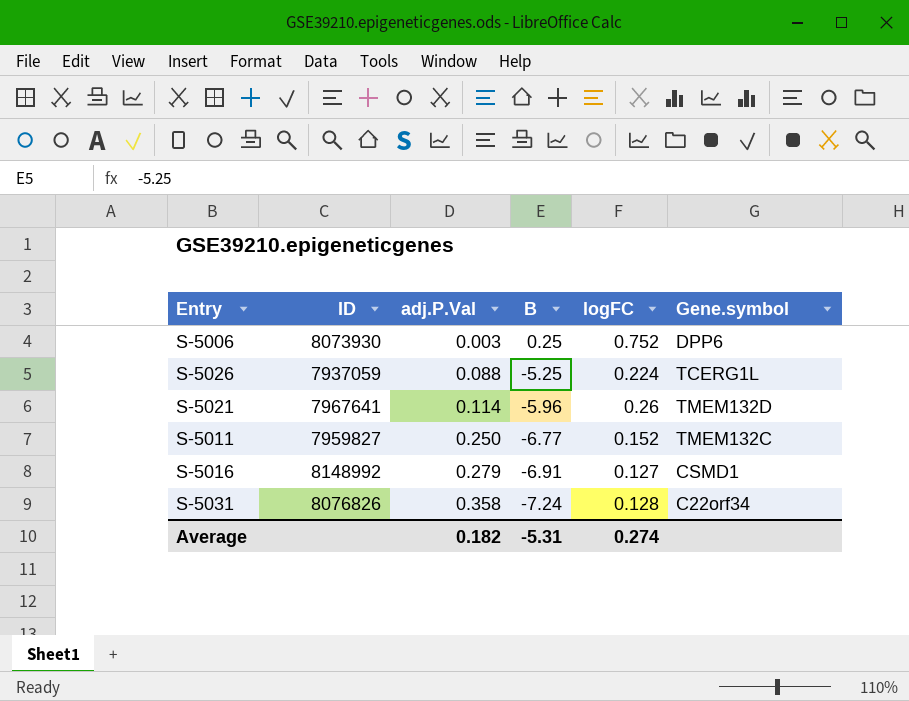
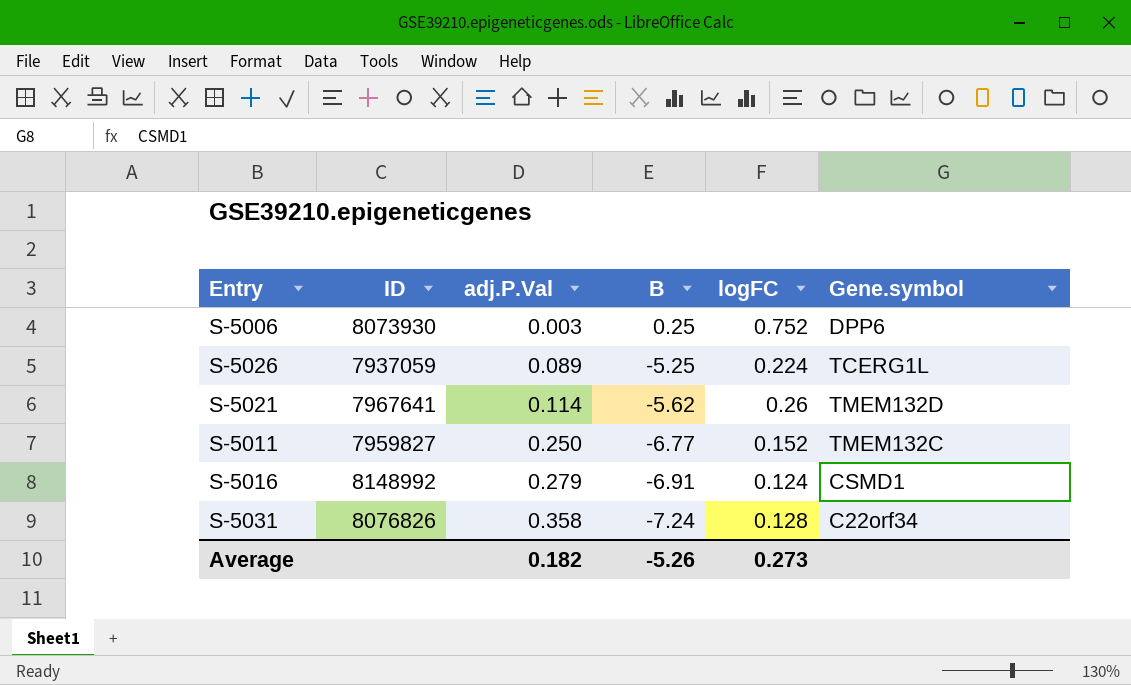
S-5026 | adj.P.Val: 0.088 -> 0.089
S-5021 | B: -5.96 -> -5.62
S-5016 | logFC: 0.127 -> 0.124
Average | B: -5.31 -> -5.26
Average | logFC: 0.274 -> 0.273

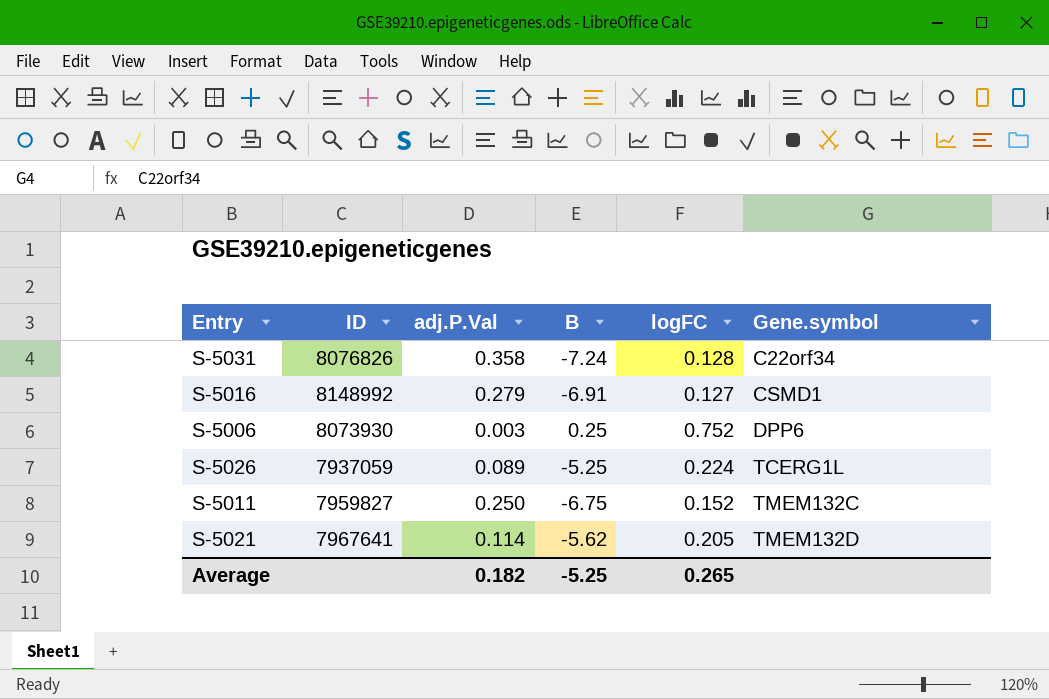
row order: adj.P.Val ascending -> Gene.symbol ascending
S-5016 | logFC: 0.124 -> 0.127
S-5011 | B: -6.77 -> -6.75
S-5021 | logFC: 0.26 -> 0.205
Average | B: -5.26 -> -5.25
Average | logFC: 0.273 -> 0.265

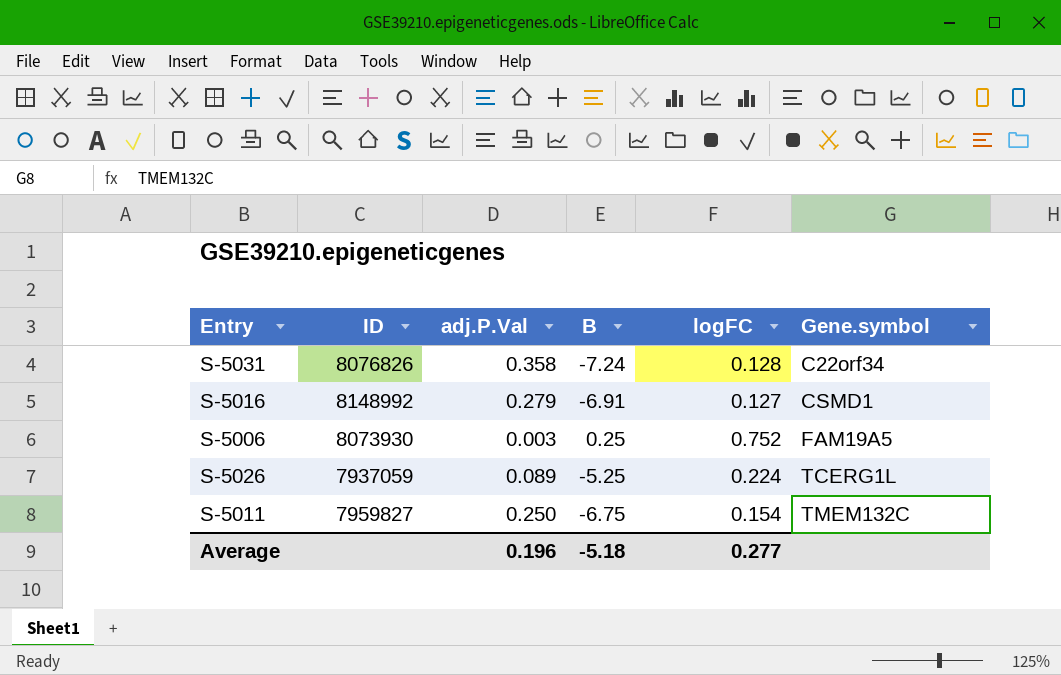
row S-5021: 7967641 | 0.114 | -5.62 | 0.205 | TMEM132D -> none
S-5006 | Gene.symbol: DPP6 -> FAM19A5
S-5011 | logFC: 0.152 -> 0.154
Average | adj.P.Val: 0.182 -> 0.196
Average | B: -5.25 -> -5.18
Average | logFC: 0.265 -> 0.277

